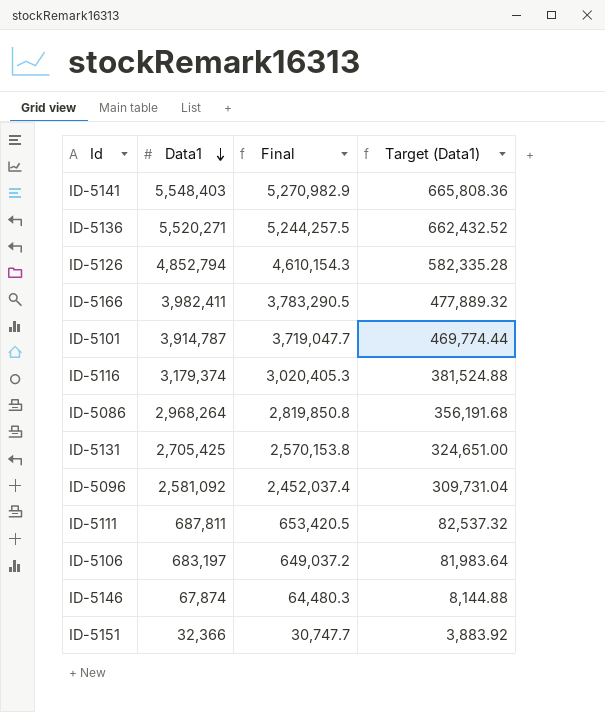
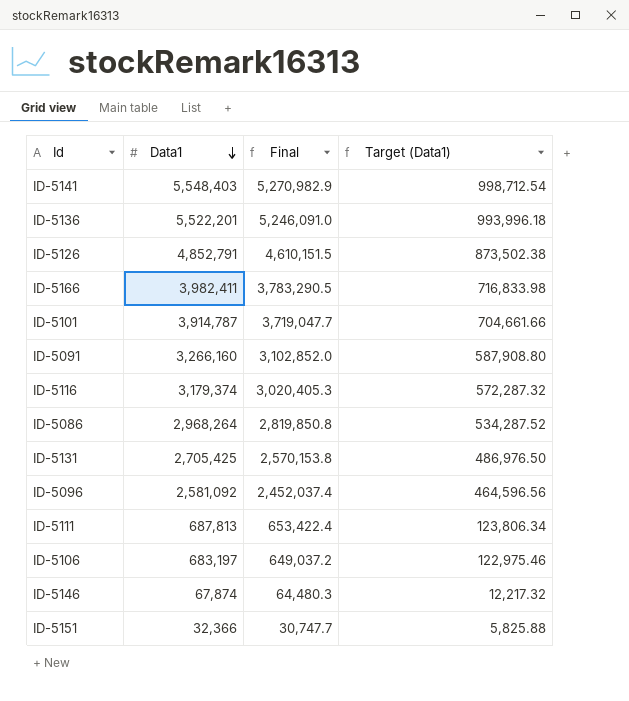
column Target (Data1) | formula: [Data1] * 0.12 -> [Data1] * 0.18
ID-5136 | Data1: 5,520,271 -> 5,522,201
ID-5136 | Final: 5,244,257.5 -> 5,246,091.0
ID-5126 | Data1: 4,852,794 -> 4,852,791
ID-5126 | Final: 4,610,154.3 -> 4,610,151.5
row ID-5091: none -> 3,266,160 | 3,102,852.0 | 587,908.80
ID-5111 | Data1: 687,811 -> 687,813
ID-5111 | Final: 653,420.5 -> 653,422.4

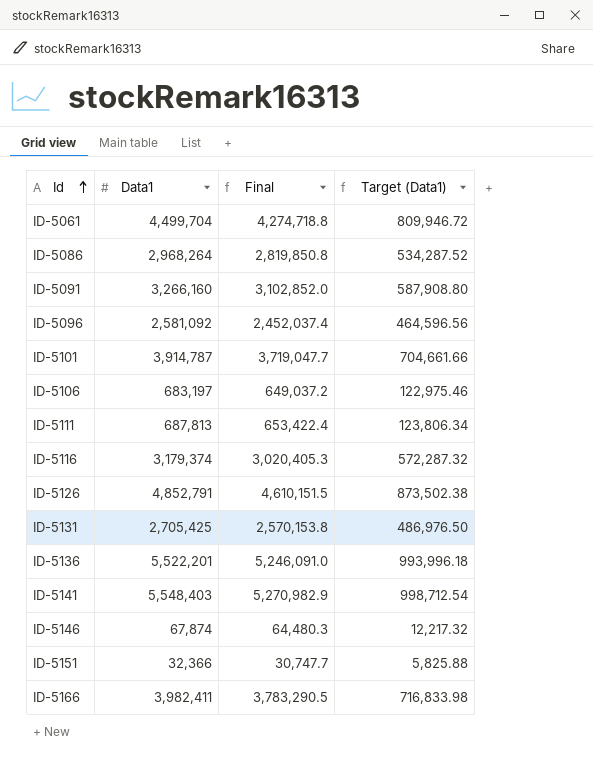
row order: Data1 descending -> Id ascending
row ID-5061: none -> 4,499,704 | 4,274,718.8 | 809,946.72

